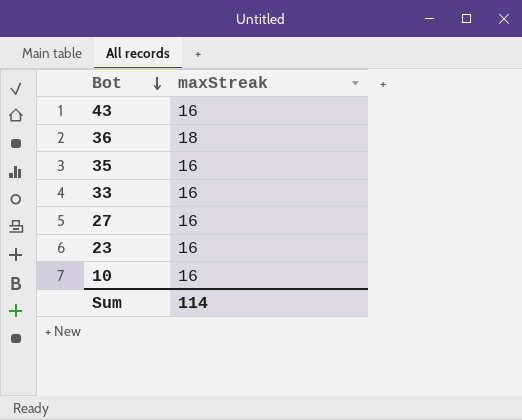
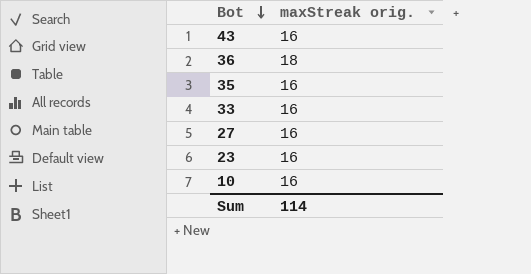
column name: maxStreak -> maxStreak orig.

